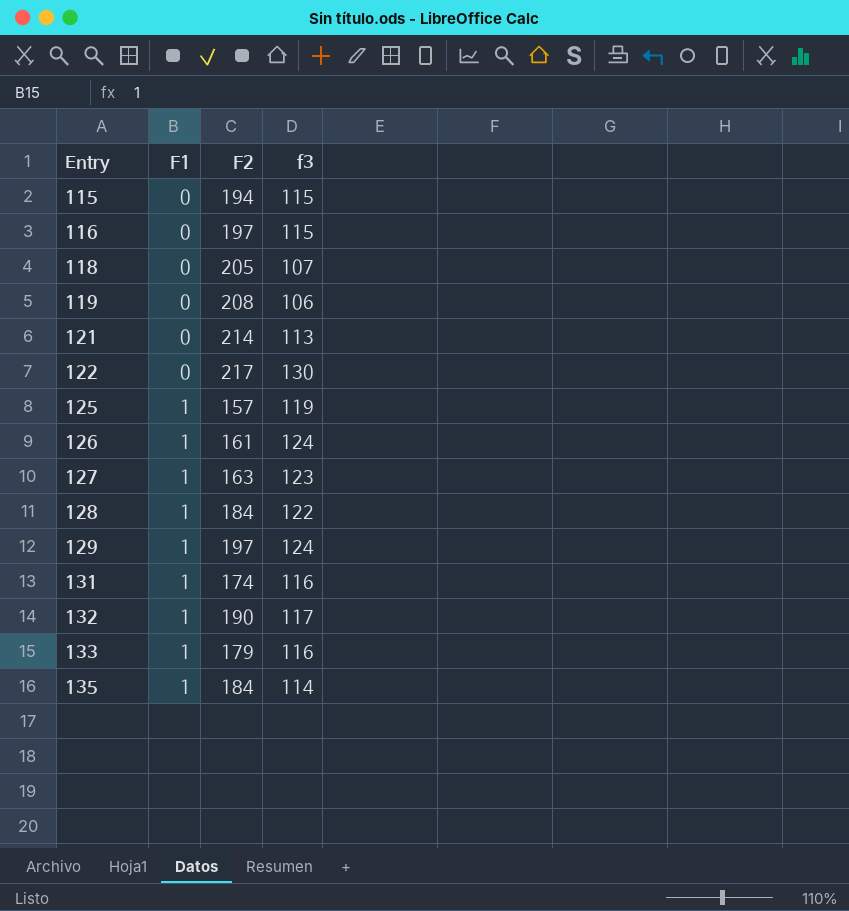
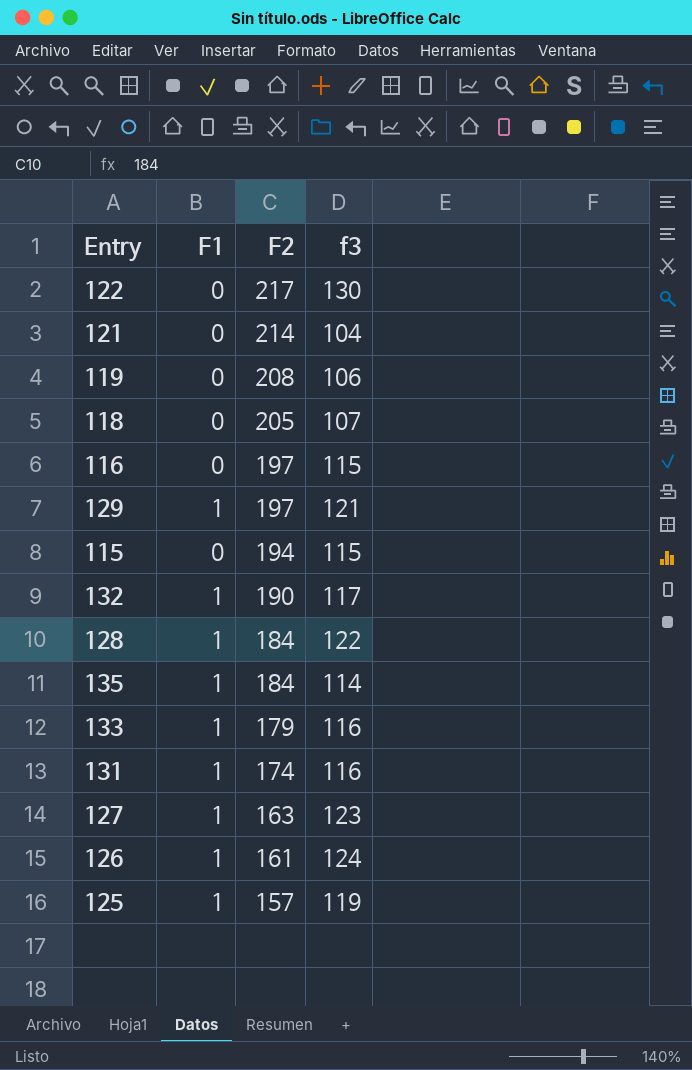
row order: Entry ascending -> F2 descending
121 | f3: 113 -> 104
129 | f3: 124 -> 121

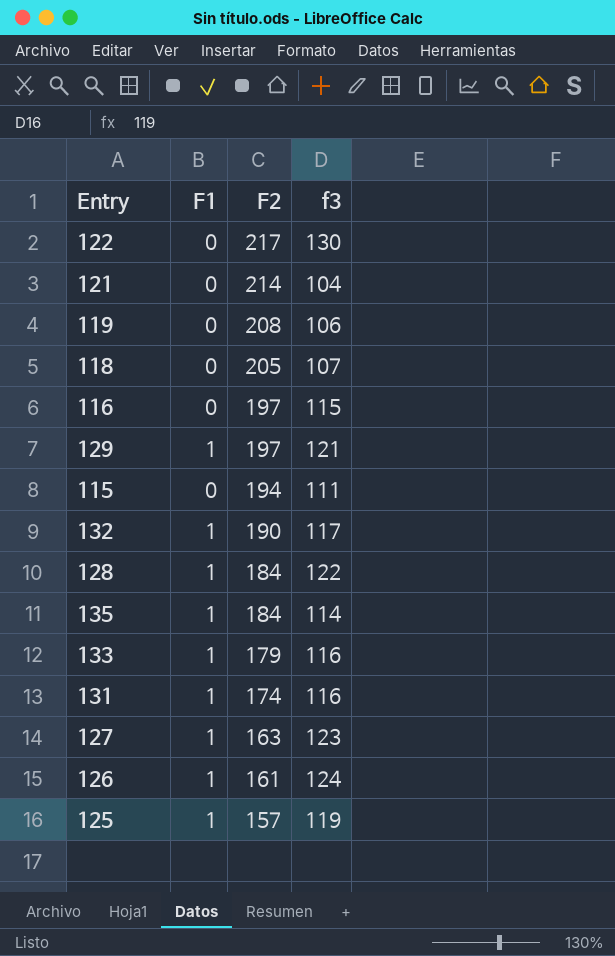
115 | f3: 115 -> 111

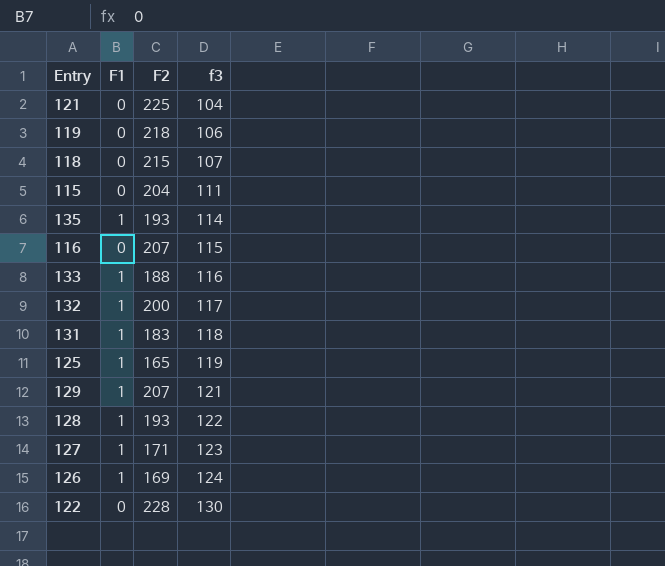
row order: F2 descending -> f3 ascending
121 | F2: 214 -> 225
119 | F2: 208 -> 218
118 | F2: 205 -> 215
115 | F2: 194 -> 204
135 | F2: 184 -> 193
116 | F2: 197 -> 207
133 | F2: 179 -> 188
132 | F2: 190 -> 200
131 | F2: 174 -> 183
131 | f3: 116 -> 118
125 | F2: 157 -> 165
129 | F2: 197 -> 207
128 | F2: 184 -> 193
127 | F2: 163 -> 171
126 | F2: 161 -> 169
122 | F2: 217 -> 228

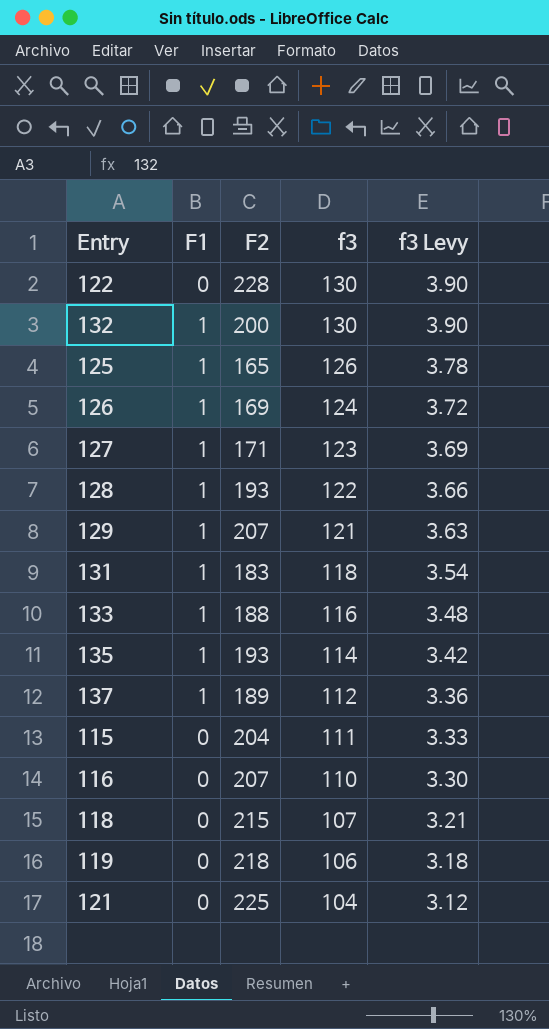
row order: f3 ascending -> f3 descending
column f3 Levy | formula: none -> [f3] * 0.03
132 | f3: 117 -> 130
125 | f3: 119 -> 126
row 137: none -> 1 | 189 | 112 | 3.36
116 | f3: 115 -> 110

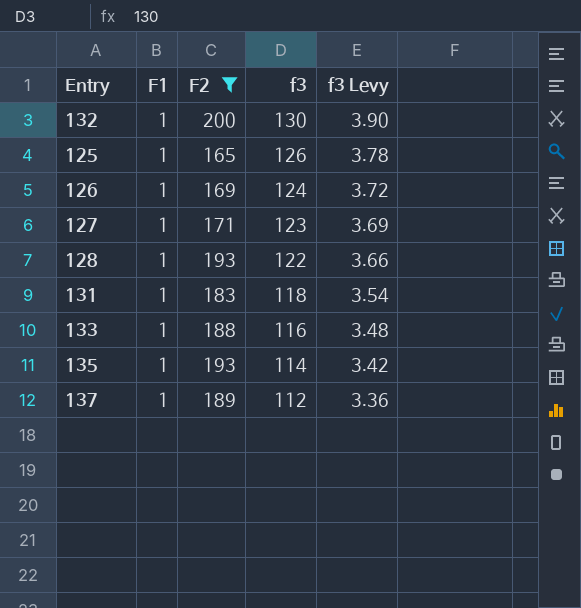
filter: none -> F2 <= 200

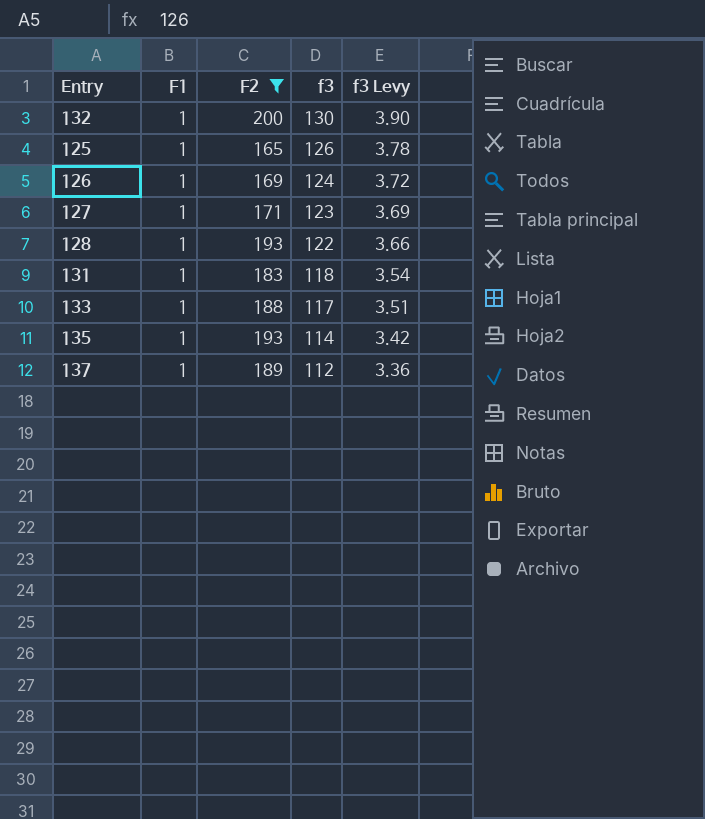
133 | f3: 116 -> 117
133 | f3 Levy: 3.48 -> 3.51

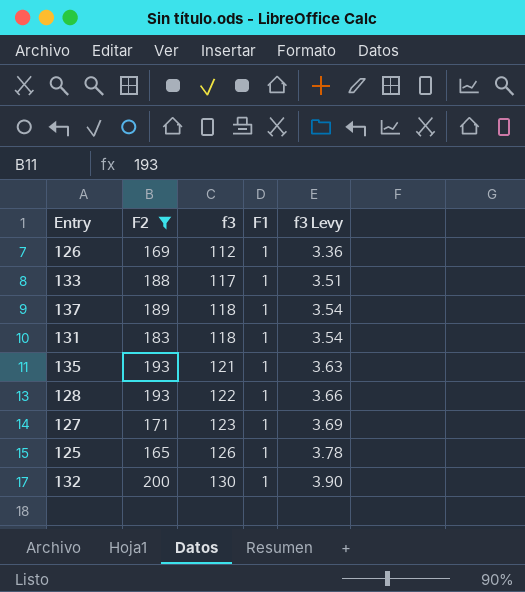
row order: f3 descending -> f3 ascending
column F1 | position: 2 -> 4
126 | f3: 124 -> 112
126 | f3 Levy: 3.72 -> 3.36
137 | f3: 112 -> 118
137 | f3 Levy: 3.36 -> 3.54
135 | f3: 114 -> 121
135 | f3 Levy: 3.42 -> 3.63

